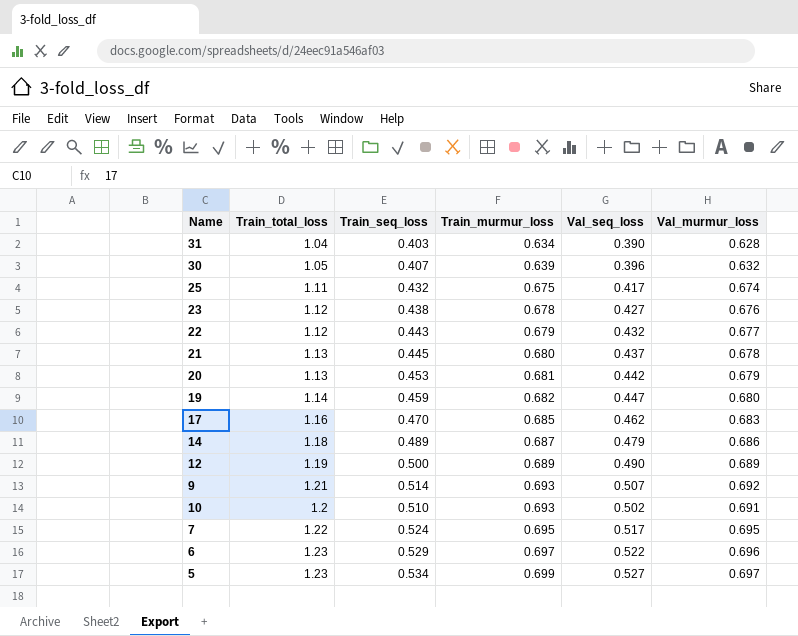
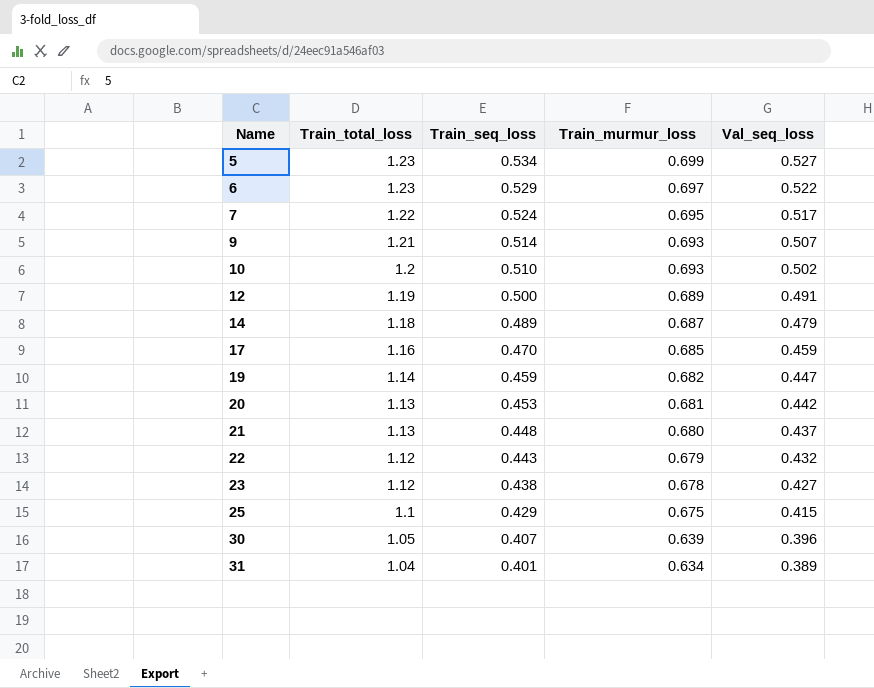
row order: Train_murmur_loss ascending -> Name ascending
column Val_murmur_loss | position: 6 -> none
12 | Val_seq_loss: 0.490 -> 0.491
17 | Val_seq_loss: 0.462 -> 0.459
21 | Train_seq_loss: 0.445 -> 0.448
25 | Train_total_loss: 1.11 -> 1.1
25 | Train_seq_loss: 0.432 -> 0.429
25 | Val_seq_loss: 0.417 -> 0.415
31 | Train_seq_loss: 0.403 -> 0.401
31 | Val_seq_loss: 0.390 -> 0.389

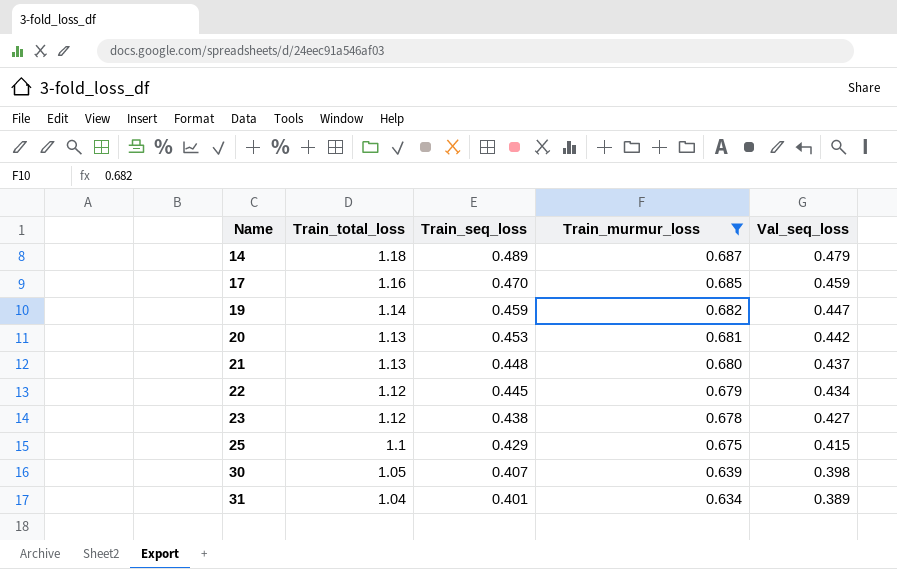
filter: none -> Train_murmur_loss <= 0.687
22 | Train_seq_loss: 0.443 -> 0.445
22 | Val_seq_loss: 0.432 -> 0.434
30 | Val_seq_loss: 0.396 -> 0.398

